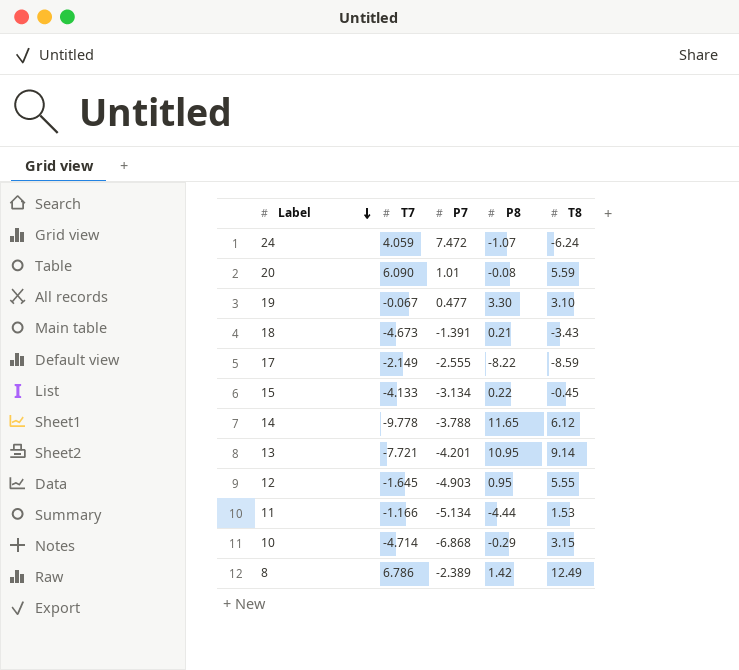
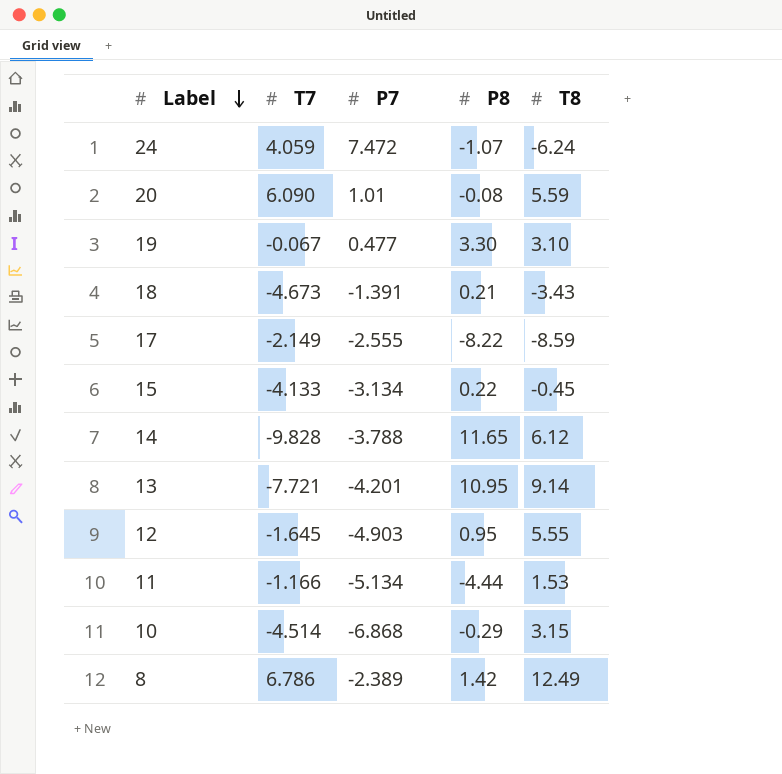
14 | T7: -9.778 -> -9.828
10 | T7: -4.714 -> -4.514

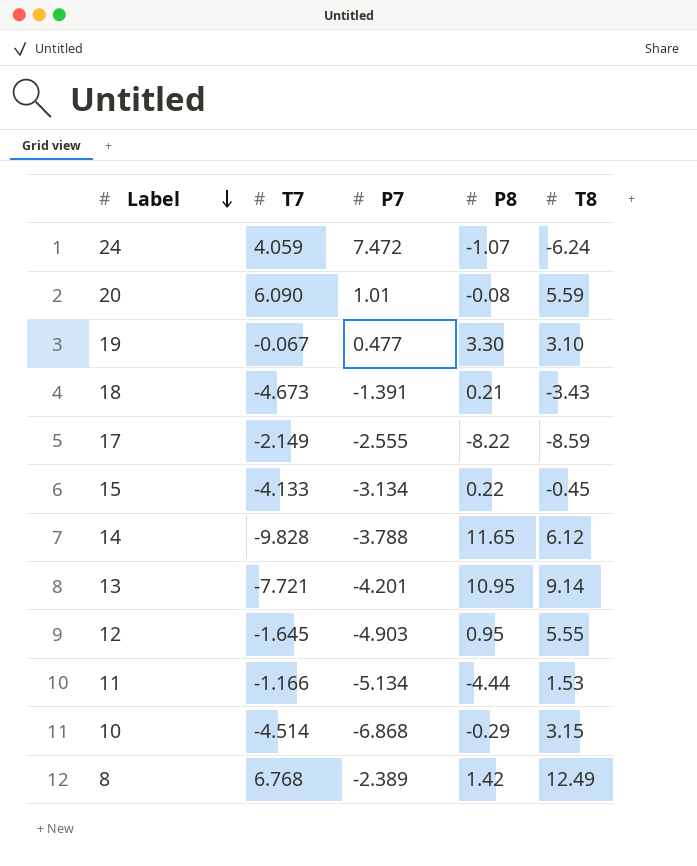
8 | T7: 6.786 -> 6.768

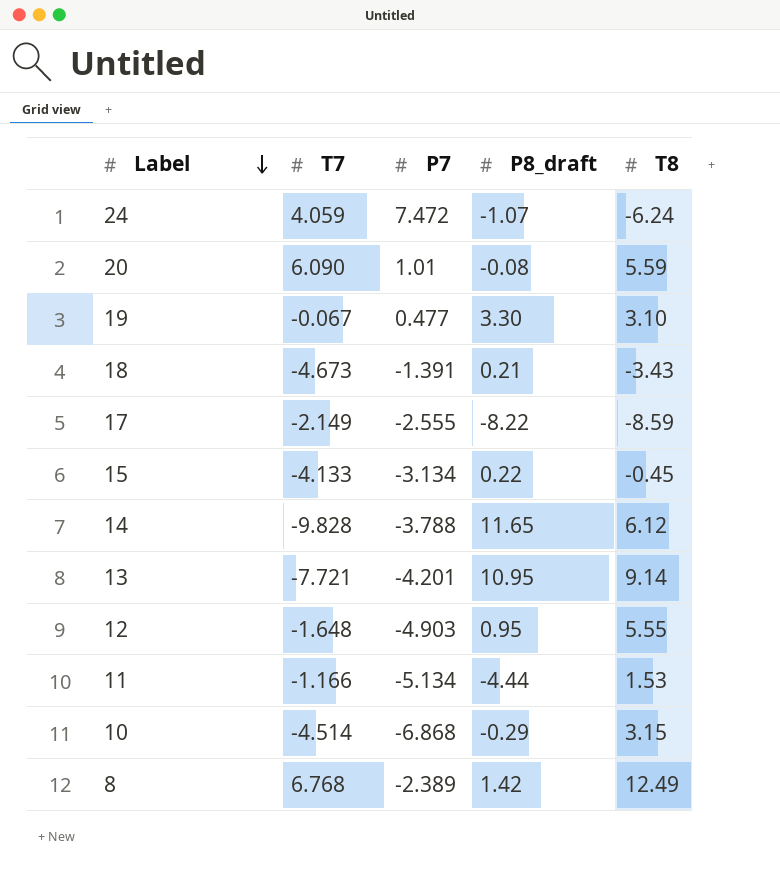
column name: P8 -> P8_draft
12 | T7: -1.645 -> -1.648

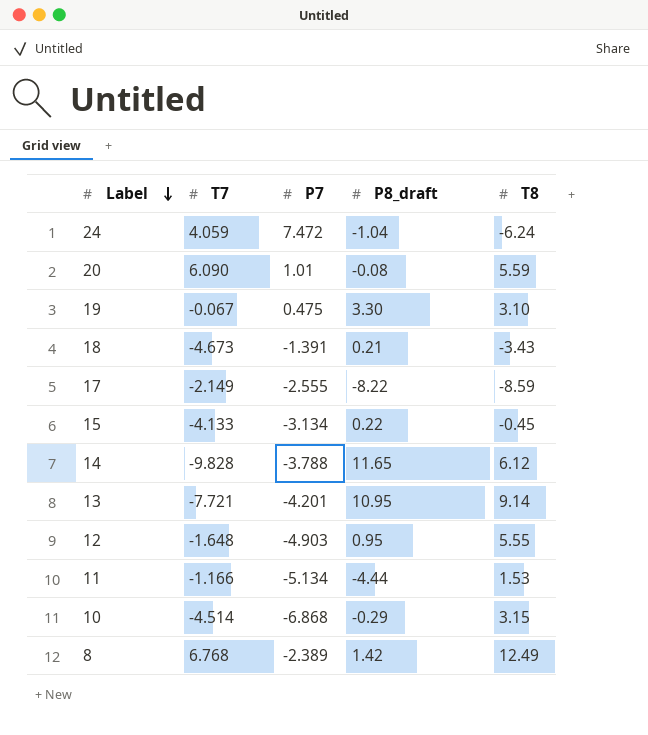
24 | P8_draft: -1.07 -> -1.04
19 | P7: 0.477 -> 0.475

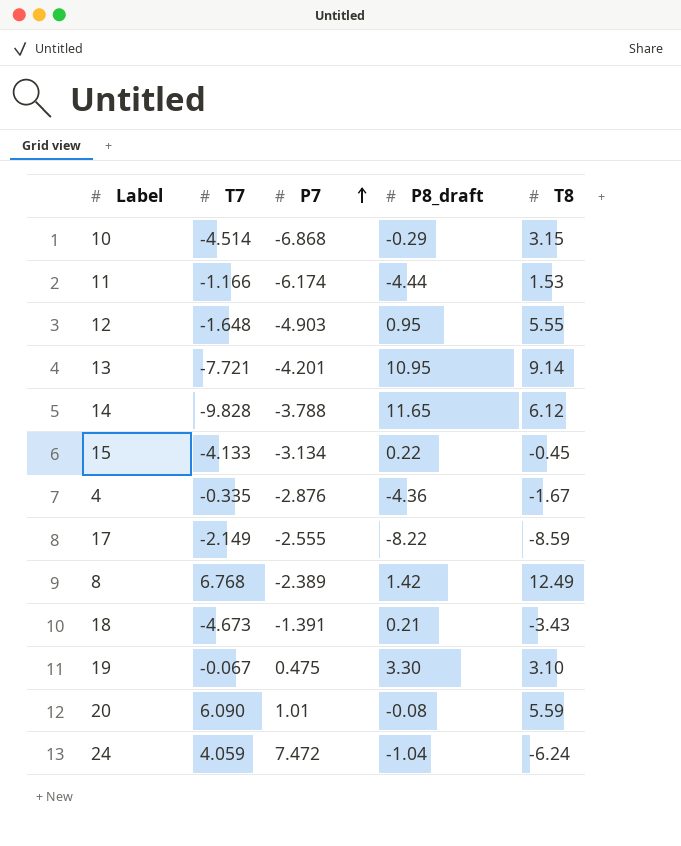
row order: Label descending -> P7 ascending
11 | P7: -5.134 -> -6.174
row 4: none -> -0.335 | -2.876 | -4.36 | -1.67

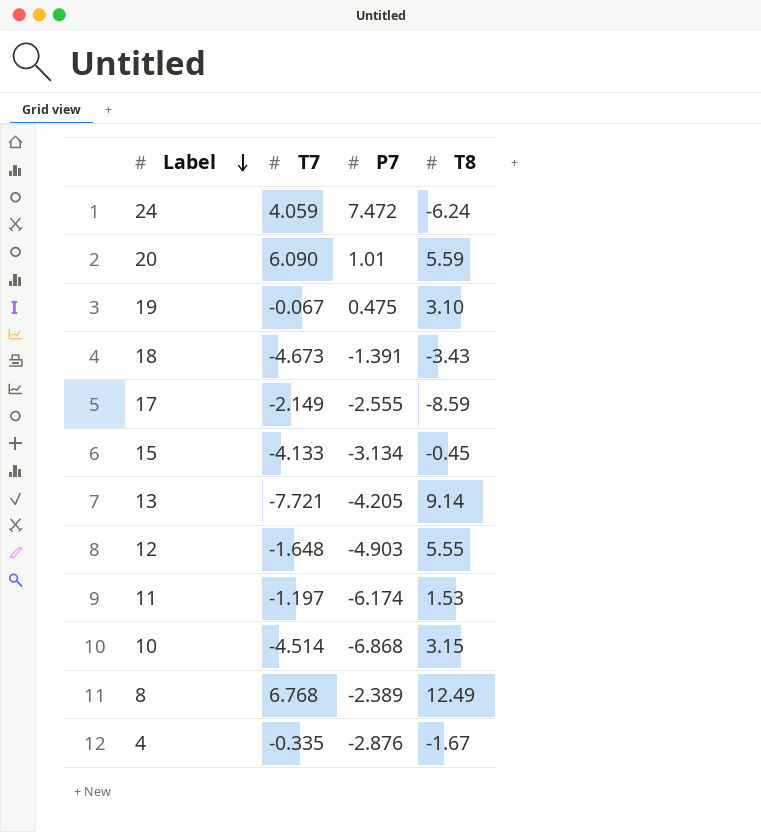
row order: P7 ascending -> Label descending
column P8_draft | position: 4 -> none
row 14: -9.828 | -3.788 | 11.65 | 6.12 -> none
13 | P7: -4.201 -> -4.205
11 | T7: -1.166 -> -1.197

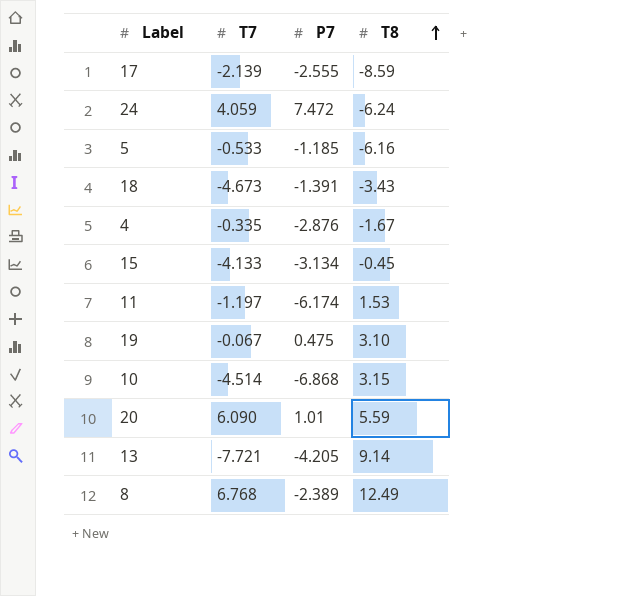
row order: Label descending -> T8 ascending
row 12: -1.648 | -4.903 | 5.55 -> none
17 | T7: -2.149 -> -2.139
row 5: none -> -0.533 | -1.185 | -6.16

